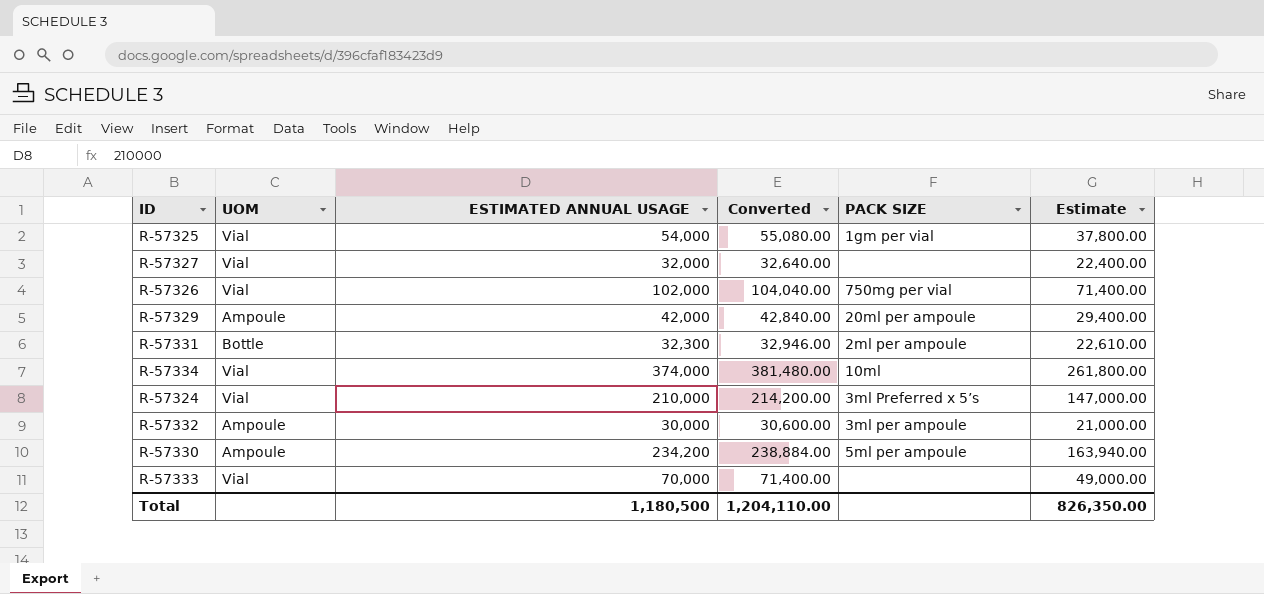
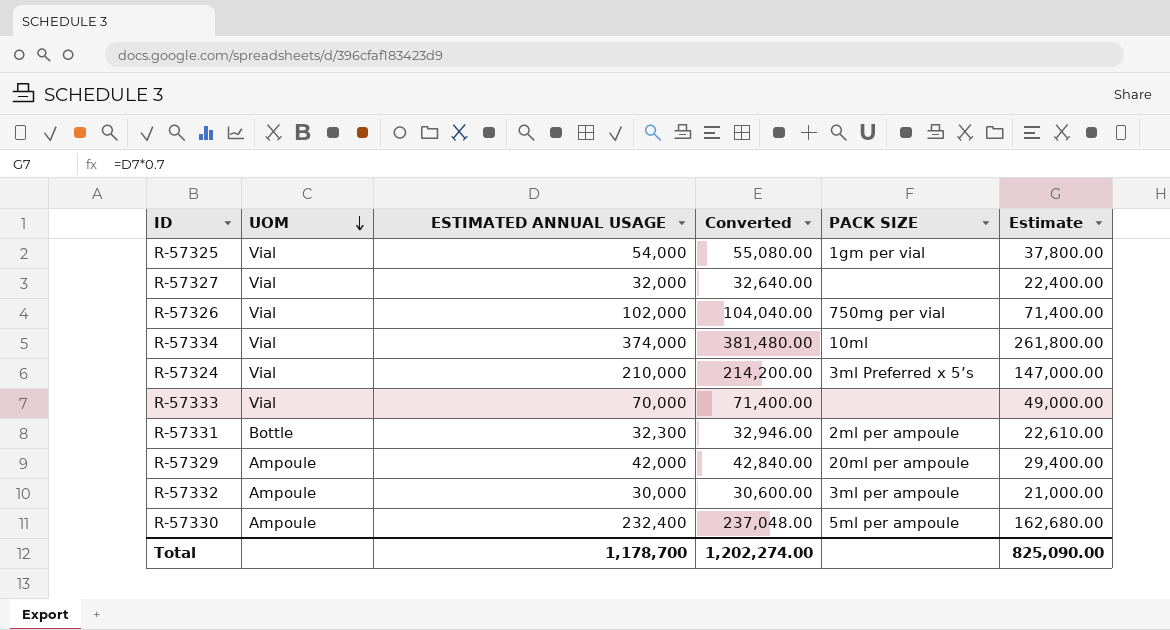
row order: none -> UOM descending
R-57330 | ESTIMATED ANNUAL USAGE: 234,200 -> 232,400
R-57330 | Converted: 238,884.00 -> 237,048.00
R-57330 | Estimate: 163,940.00 -> 162,680.00
Total | ESTIMATED ANNUAL USAGE: 1,180,500 -> 1,178,700
Total | Converted: 1,204,110.00 -> 1,202,274.00
Total | Estimate: 826,350.00 -> 825,090.00

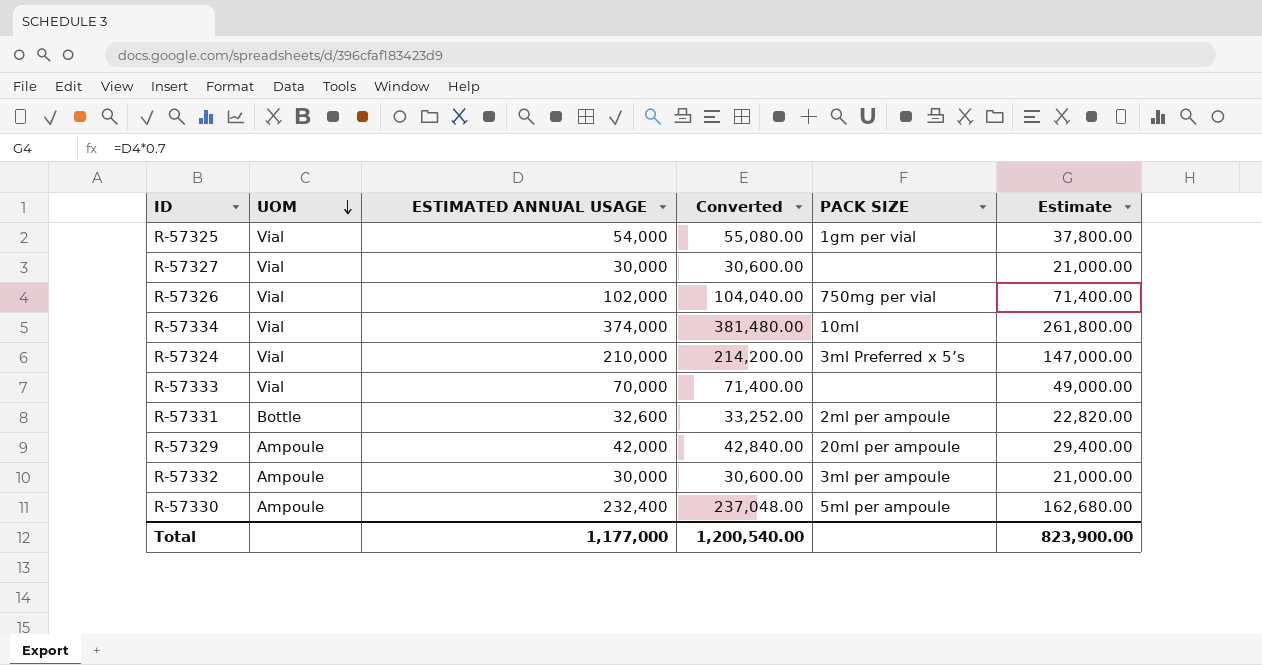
R-57327 | ESTIMATED ANNUAL USAGE: 32,000 -> 30,000
R-57327 | Converted: 32,640.00 -> 30,600.00
R-57327 | Estimate: 22,400.00 -> 21,000.00
R-57331 | ESTIMATED ANNUAL USAGE: 32,300 -> 32,600
R-57331 | Converted: 32,946.00 -> 33,252.00
R-57331 | Estimate: 22,610.00 -> 22,820.00
Total | ESTIMATED ANNUAL USAGE: 1,178,700 -> 1,177,000
Total | Converted: 1,202,274.00 -> 1,200,540.00
Total | Estimate: 825,090.00 -> 823,900.00

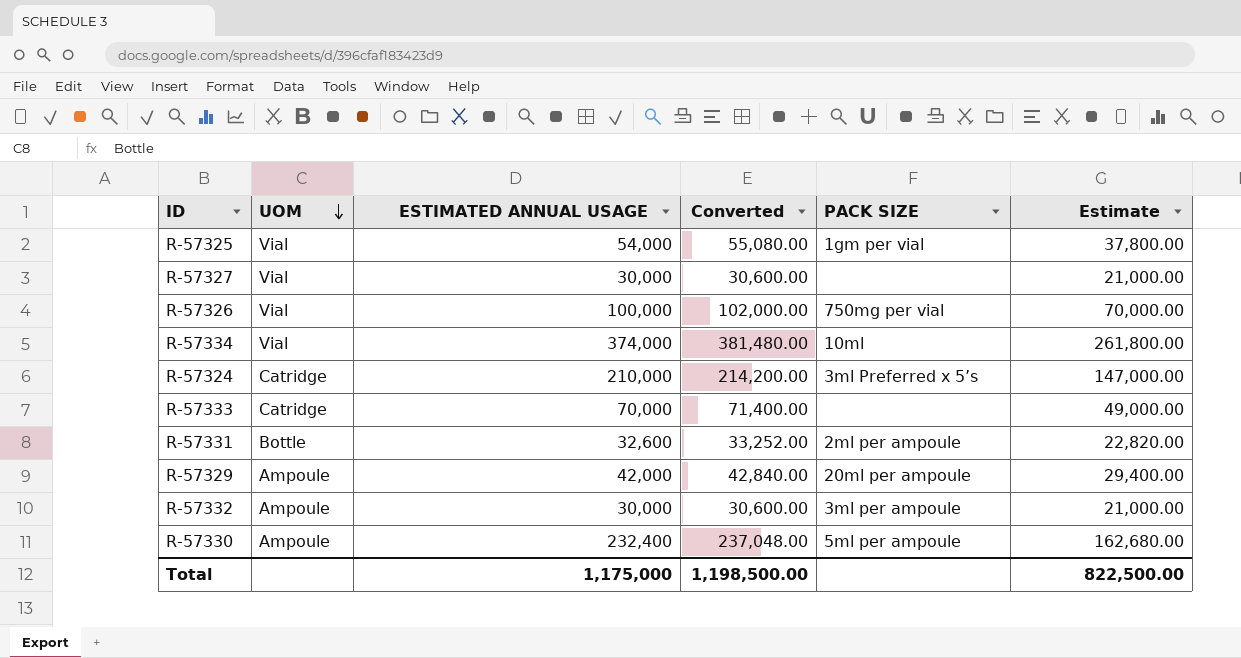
R-57326 | ESTIMATED ANNUAL USAGE: 102,000 -> 100,000
R-57326 | Converted: 104,040.00 -> 102,000.00
R-57326 | Estimate: 71,400.00 -> 70,000.00
R-57324 | UOM: Vial -> Catridge
R-57333 | UOM: Vial -> Catridge
Total | ESTIMATED ANNUAL USAGE: 1,177,000 -> 1,175,000
Total | Converted: 1,200,540.00 -> 1,198,500.00
Total | Estimate: 823,900.00 -> 822,500.00

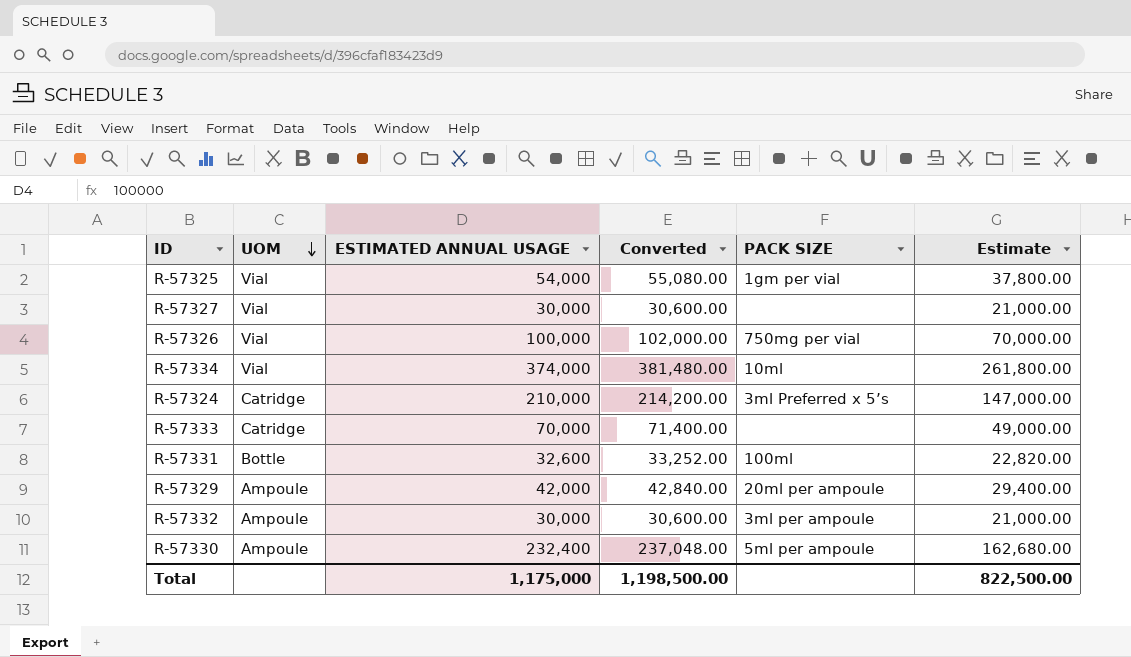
R-57331 | PACK SIZE: 2ml per ampoule -> 100ml

